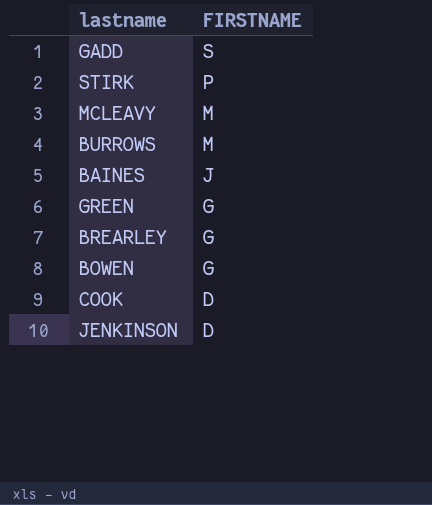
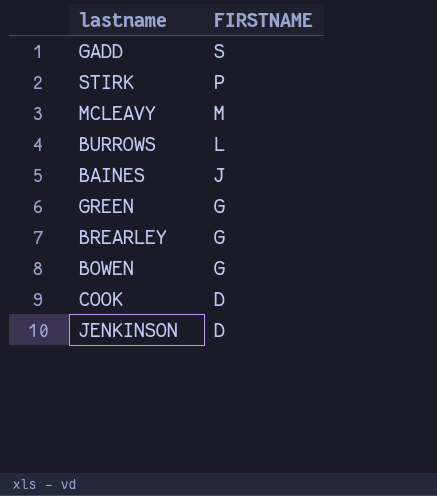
BURROWS | FIRSTNAME: M -> L

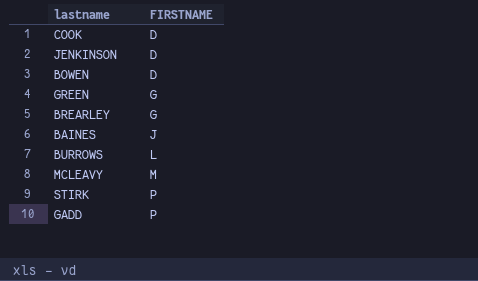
row order: FIRSTNAME descending -> FIRSTNAME ascending
BOWEN | FIRSTNAME: G -> D
GADD | FIRSTNAME: S -> P

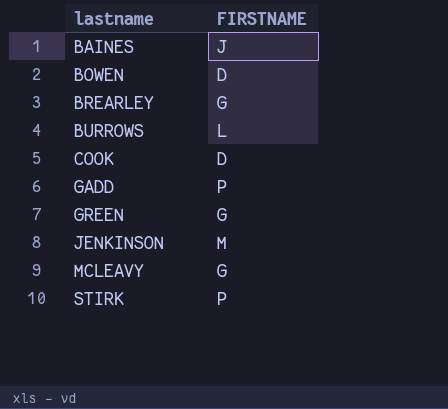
row order: FIRSTNAME ascending -> lastname ascending
JENKINSON | FIRSTNAME: D -> M
MCLEAVY | FIRSTNAME: M -> G

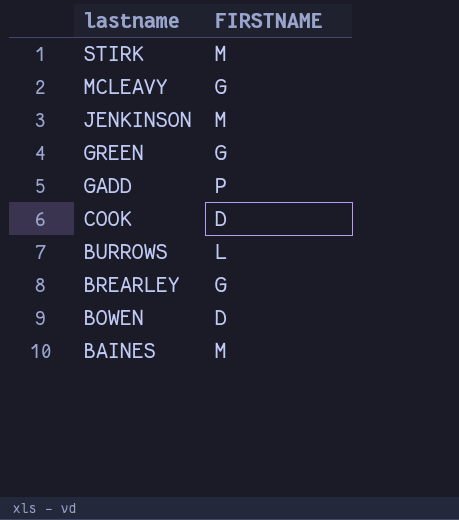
row order: lastname ascending -> lastname descending
STIRK | FIRSTNAME: P -> M
BAINES | FIRSTNAME: J -> M

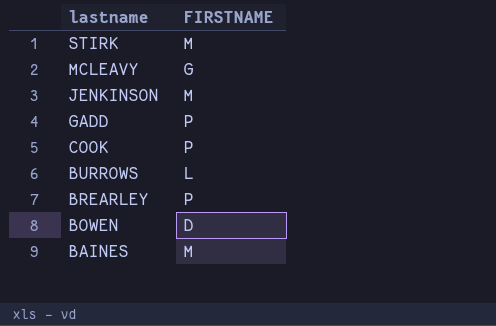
row GREEN: G -> none
COOK | FIRSTNAME: D -> P
BREARLEY | FIRSTNAME: G -> P

